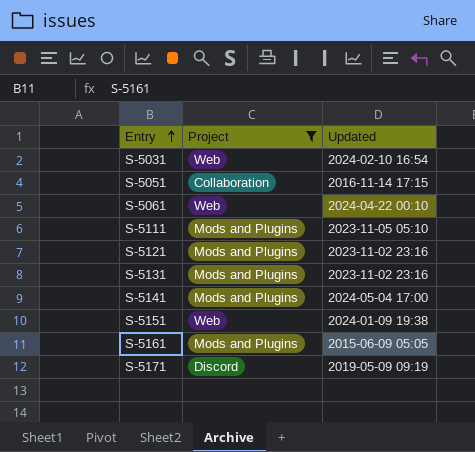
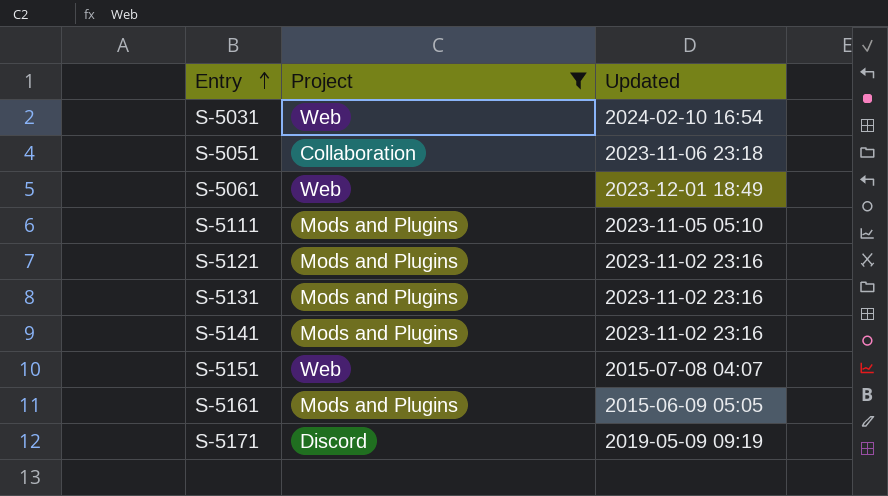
S-5051 | Updated: 2016-11-14 17:15 -> 2023-11-06 23:18
S-5061 | Updated: 2024-04-22 00:10 -> 2023-12-01 18:49
S-5141 | Updated: 2024-05-04 17:00 -> 2023-11-02 23:16
S-5151 | Updated: 2024-01-09 19:38 -> 2015-07-08 04:07

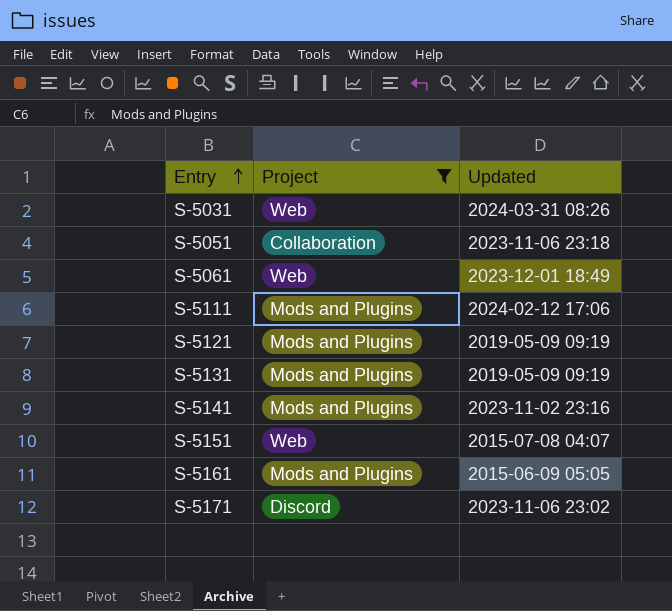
S-5031 | Updated: 2024-02-10 16:54 -> 2024-03-31 08:26
S-5111 | Updated: 2023-11-05 05:10 -> 2024-02-12 17:06
S-5121 | Updated: 2023-11-02 23:16 -> 2019-05-09 09:19
S-5131 | Updated: 2023-11-02 23:16 -> 2019-05-09 09:19
S-5171 | Updated: 2019-05-09 09:19 -> 2023-11-06 23:02

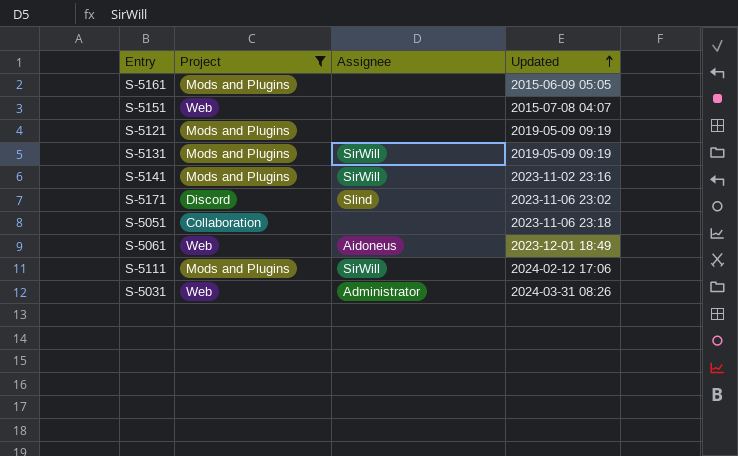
row order: Entry ascending -> Updated ascending
column Assignee | position: none -> 3

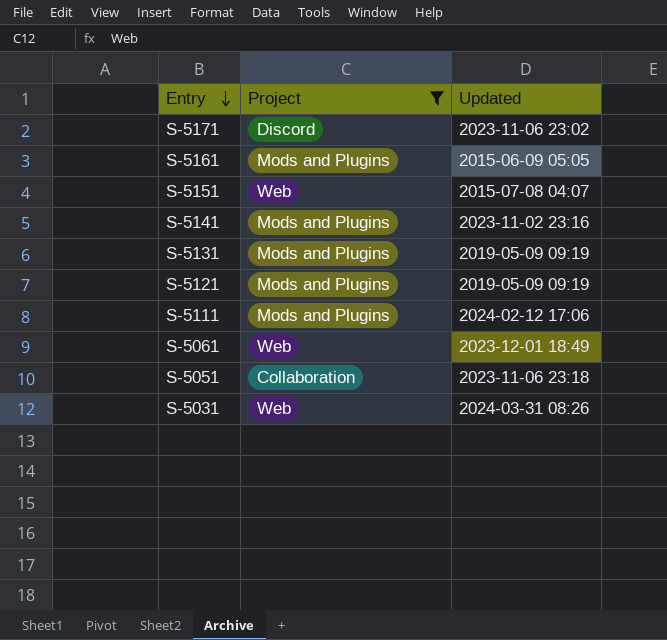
row order: Updated ascending -> Entry descending
column Assignee | position: 3 -> none

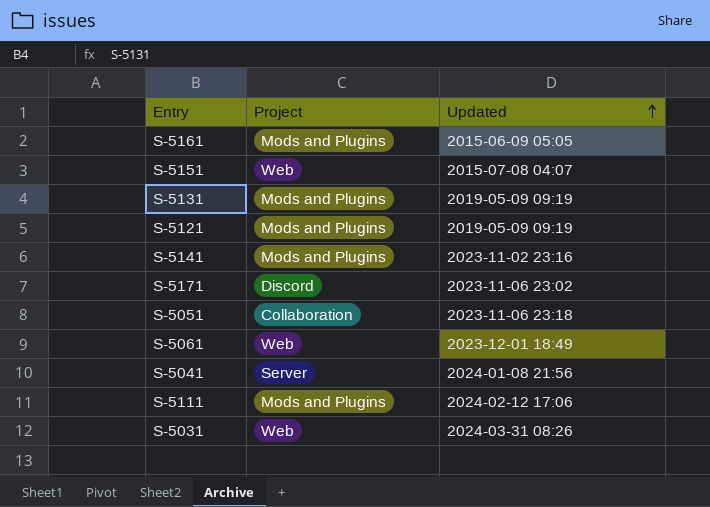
filter: Project != Server -> none
row order: Entry descending -> Updated ascending

